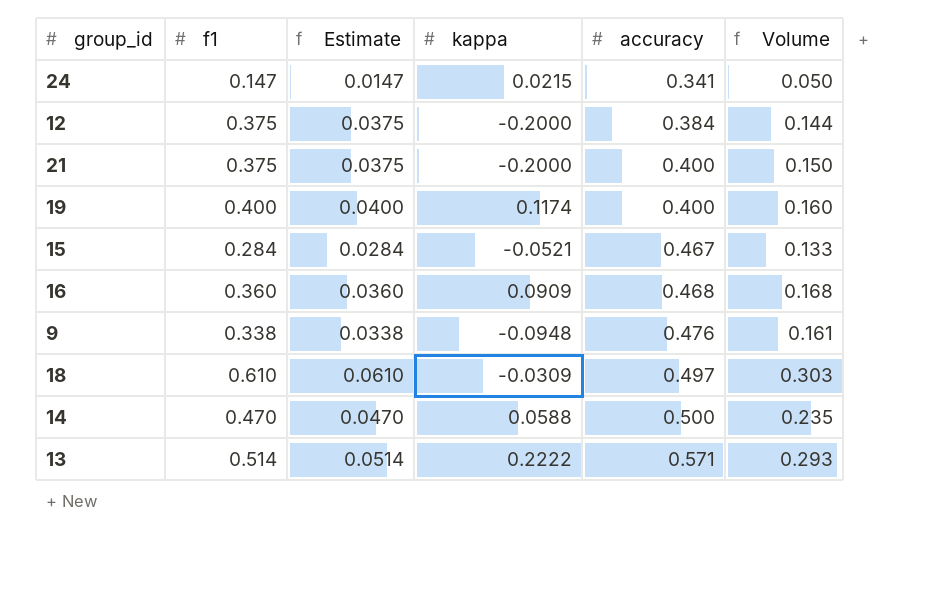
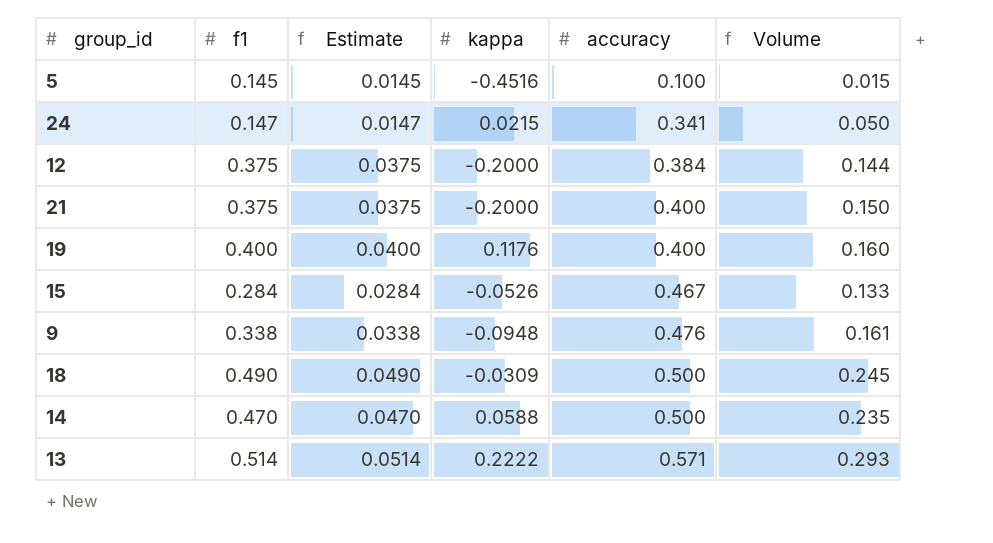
row 16: 0.360 | 0.0360 | 0.0909 | 0.468 | 0.168 -> none
row 5: none -> 0.145 | 0.0145 | -0.4516 | 0.100 | 0.015
19 | kappa: 0.1174 -> 0.1176
15 | kappa: -0.0521 -> -0.0526
18 | f1: 0.610 -> 0.490
18 | Estimate: 0.0610 -> 0.0490
18 | accuracy: 0.497 -> 0.500
18 | Volume: 0.303 -> 0.245

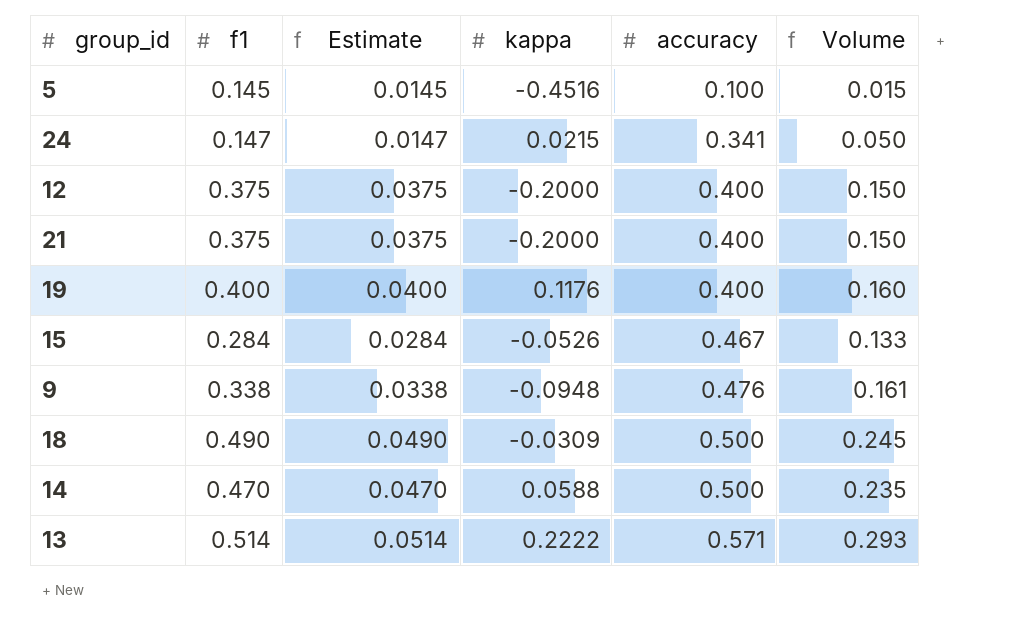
12 | accuracy: 0.384 -> 0.400
12 | Volume: 0.144 -> 0.150

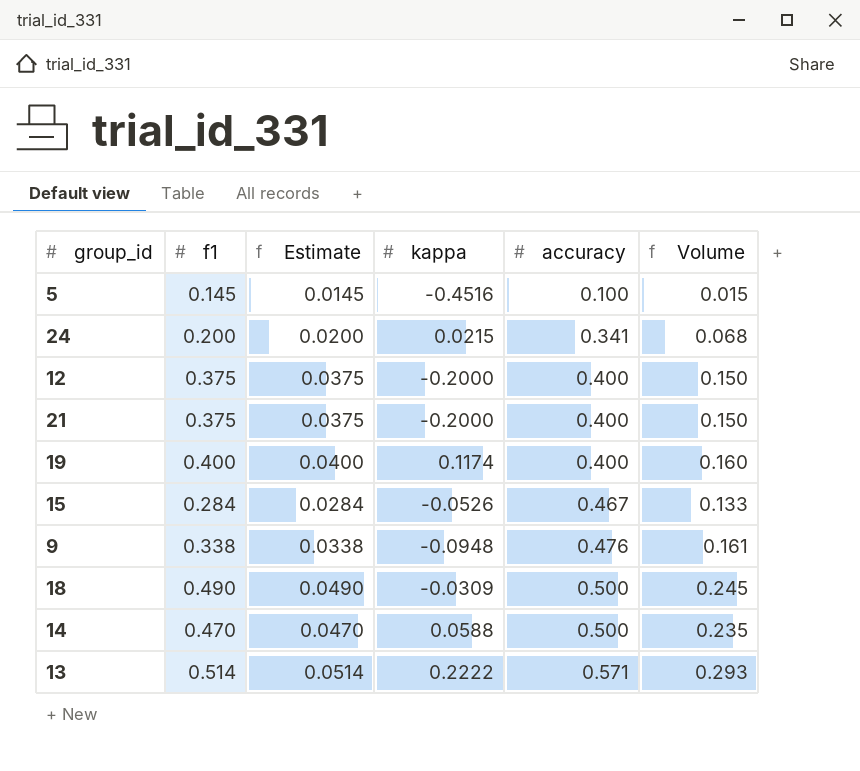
24 | f1: 0.147 -> 0.200
24 | Estimate: 0.0147 -> 0.0200
24 | Volume: 0.050 -> 0.068
19 | kappa: 0.1176 -> 0.1174

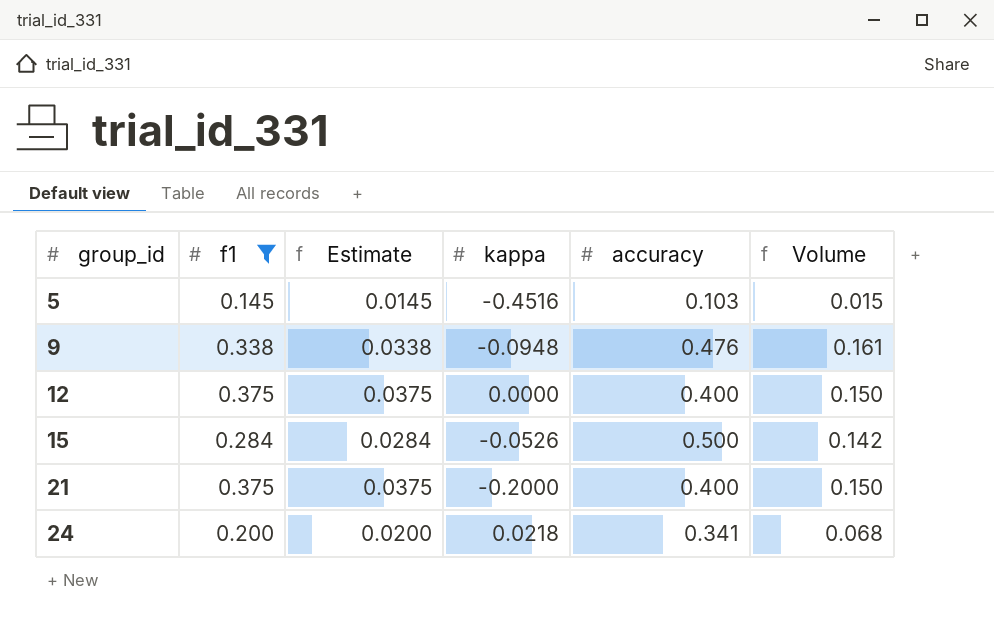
filter: none -> f1 <= 0.375
row order: accuracy ascending -> group_id ascending
5 | accuracy: 0.100 -> 0.103
12 | kappa: -0.2000 -> 0.0000
15 | accuracy: 0.467 -> 0.500
15 | Volume: 0.133 -> 0.142
24 | kappa: 0.0215 -> 0.0218

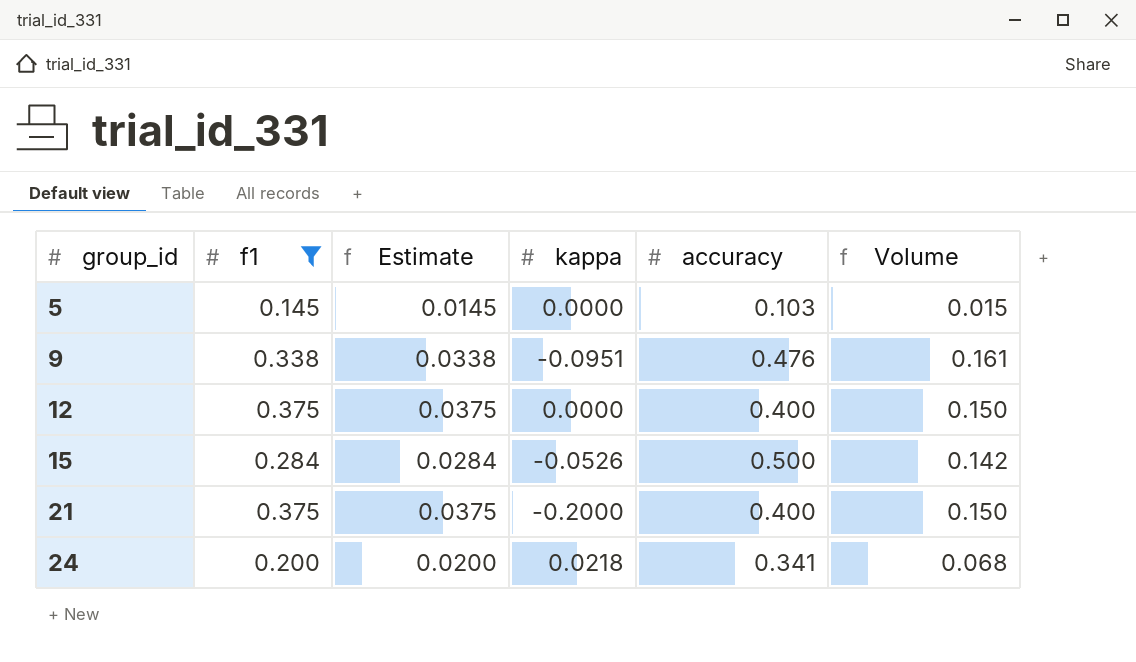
5 | kappa: -0.4516 -> 0.0000
9 | kappa: -0.0948 -> -0.0951

